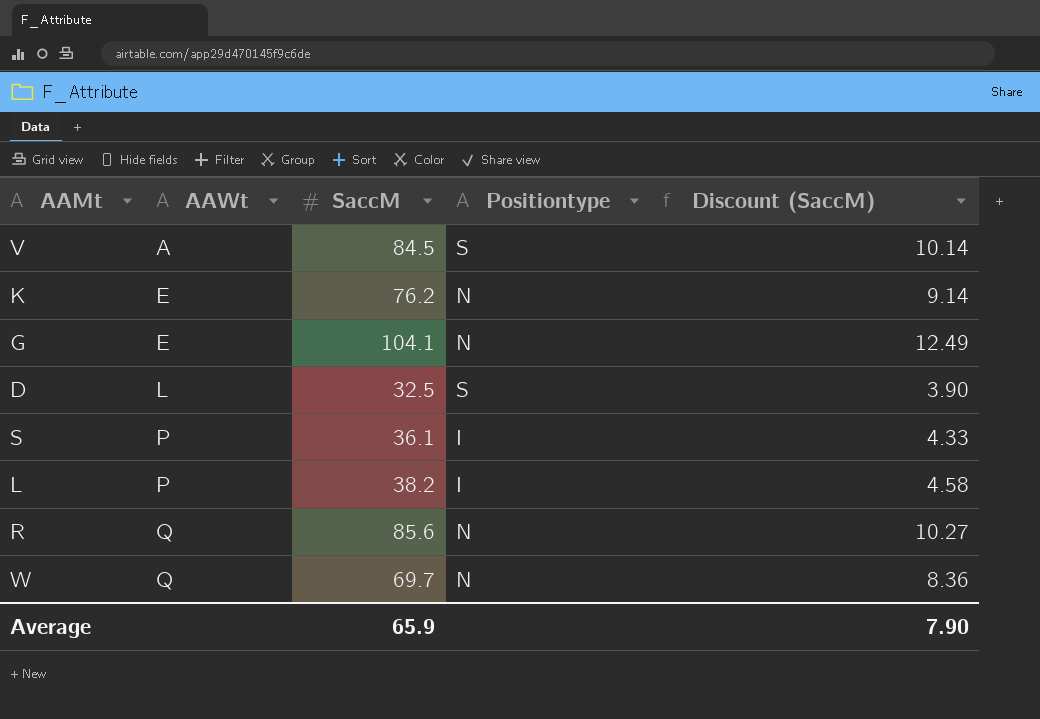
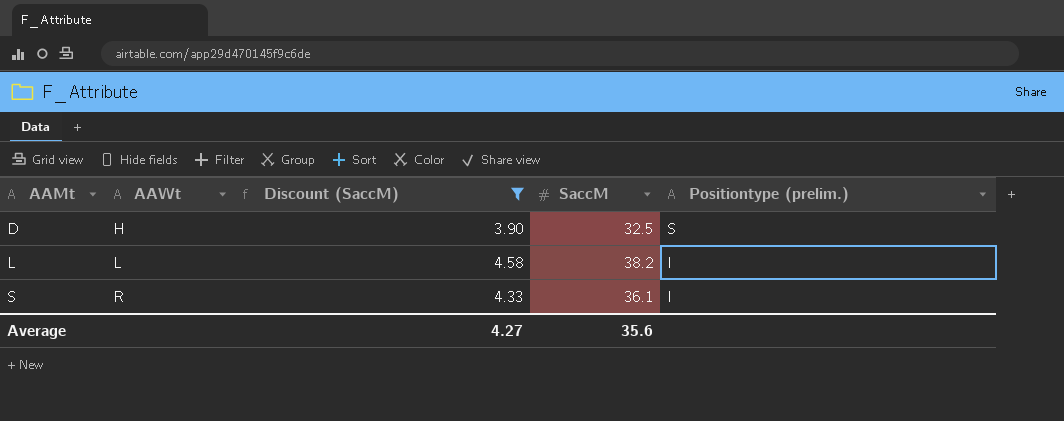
filter: none -> Discount (SaccM) <= 4.58
row order: AAWt ascending -> AAMt ascending
column Discount (SaccM) | position: 5 -> 3
column name: Positiontype -> Positiontype (prelim.)
D | AAWt: L -> H
L | AAWt: P -> L
S | AAWt: P -> R
Average | Discount (SaccM): 7.90 -> 4.27
Average | SaccM: 65.9 -> 35.6

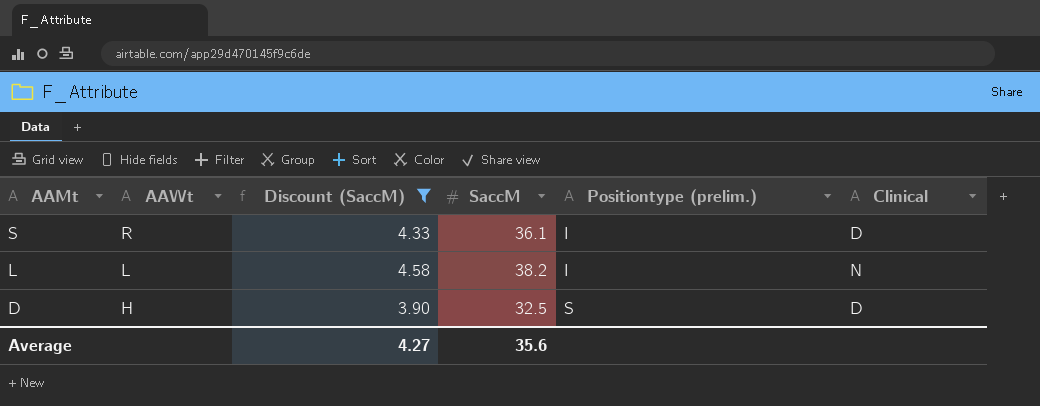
row order: AAMt ascending -> AAMt descending
column Clinical | position: none -> 6

